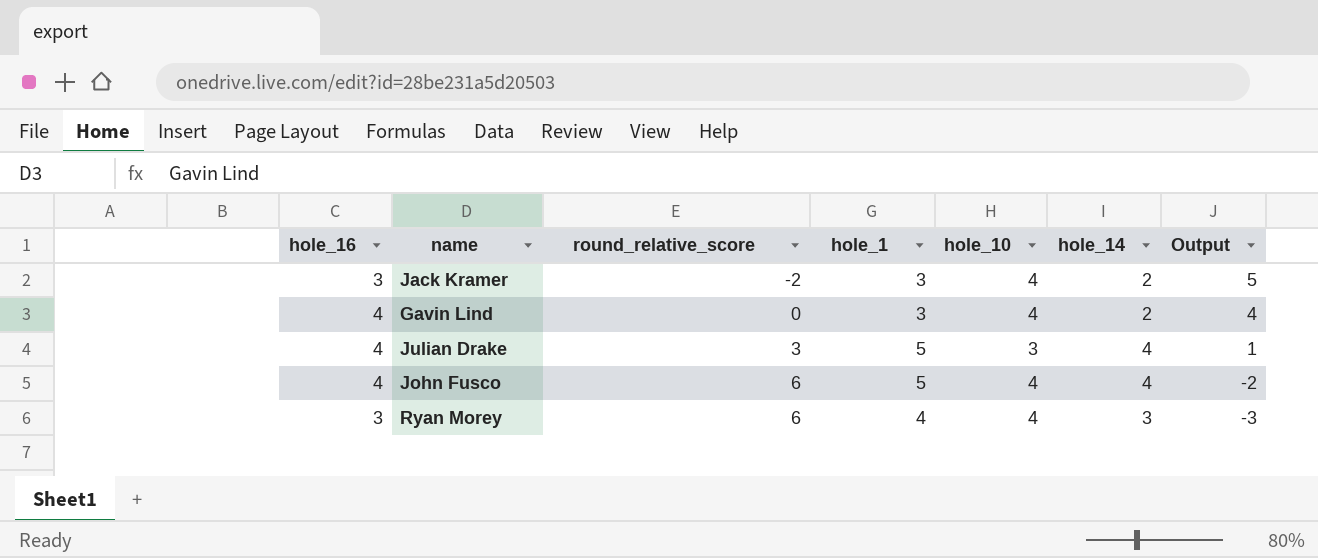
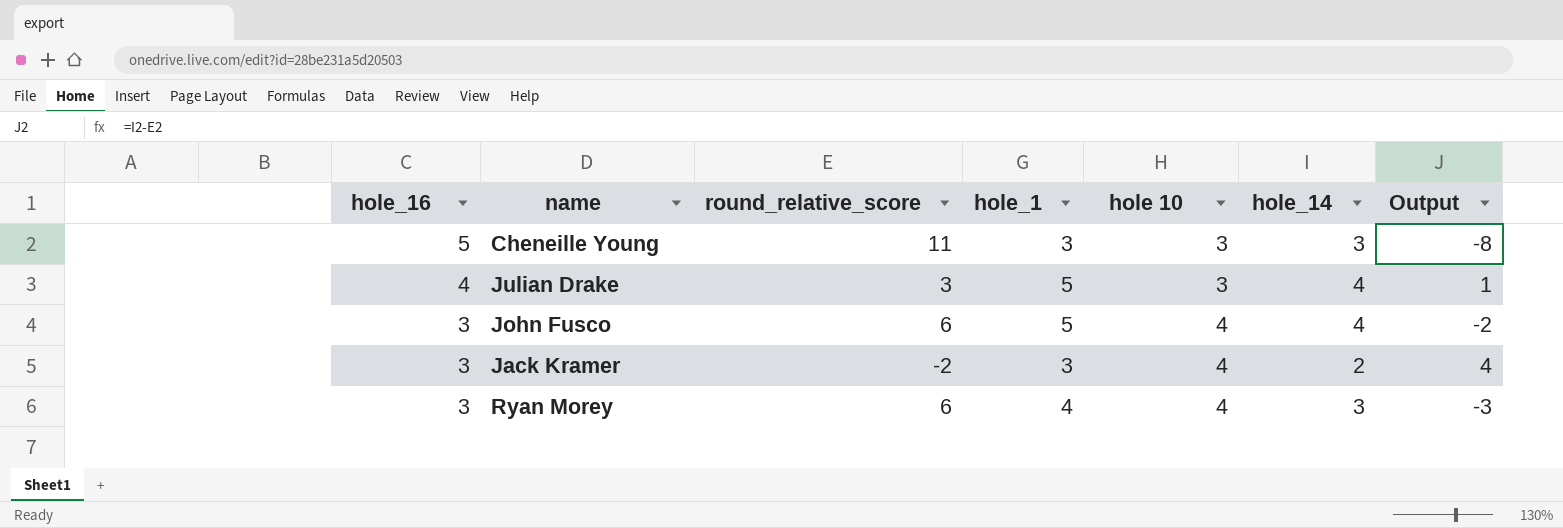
row order: round_relative_score ascending -> hole_16 descending
column name: hole_10 -> hole 10
column Output | formula: [hole_16] - [round_relative_score] -> [hole_14] - [round_relative_score]
row Gavin Lind: 4 | 0 | 3 | 4 | 2 | 4 -> none
row Cheneille Young: none -> 5 | 11 | 3 | 3 | 3 | -8
John Fusco | hole_16: 4 -> 3

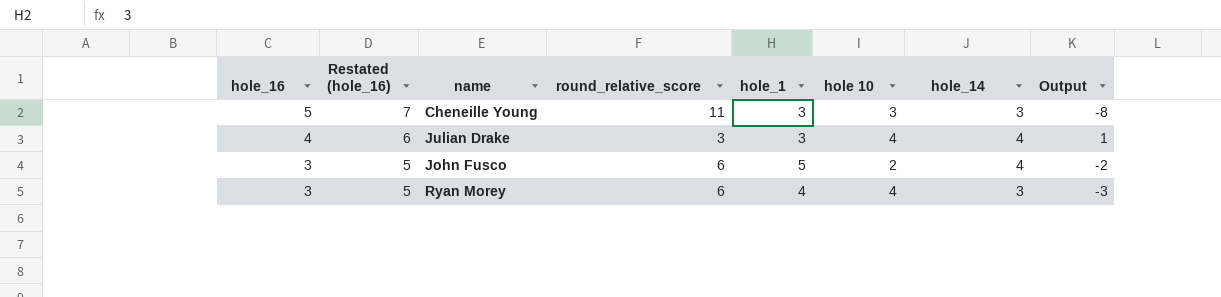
column Restated (hole_16) | formula: none -> [hole_16] + 2
row Jack Kramer: 3 | -2 | 3 | 4 | 2 | 4 -> none
Julian Drake | hole_1: 5 -> 3
Julian Drake | hole 10: 3 -> 4
John Fusco | hole 10: 4 -> 2

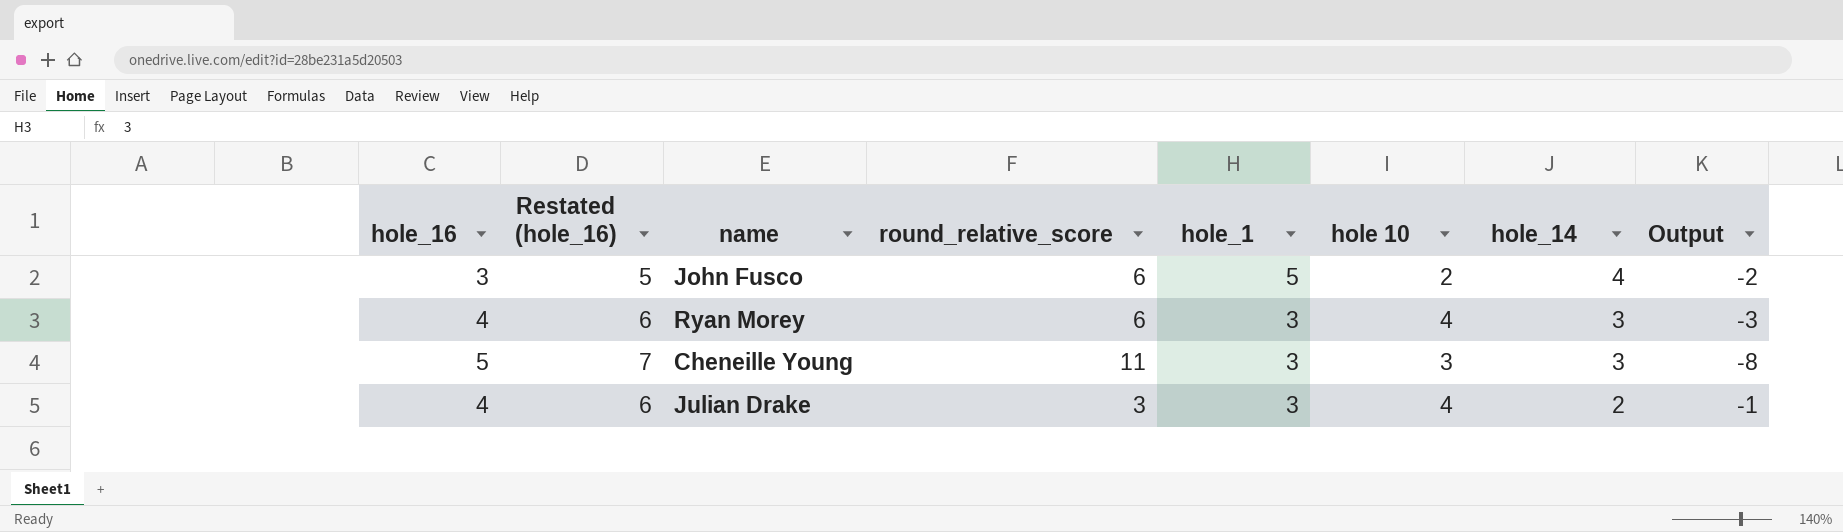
row order: hole_16 descending -> hole_1 descending
Ryan Morey | hole_16: 3 -> 4
Ryan Morey | Restated (hole_16): 5 -> 6
Ryan Morey | hole_1: 4 -> 3
Julian Drake | hole_14: 4 -> 2
Julian Drake | Output: 1 -> -1

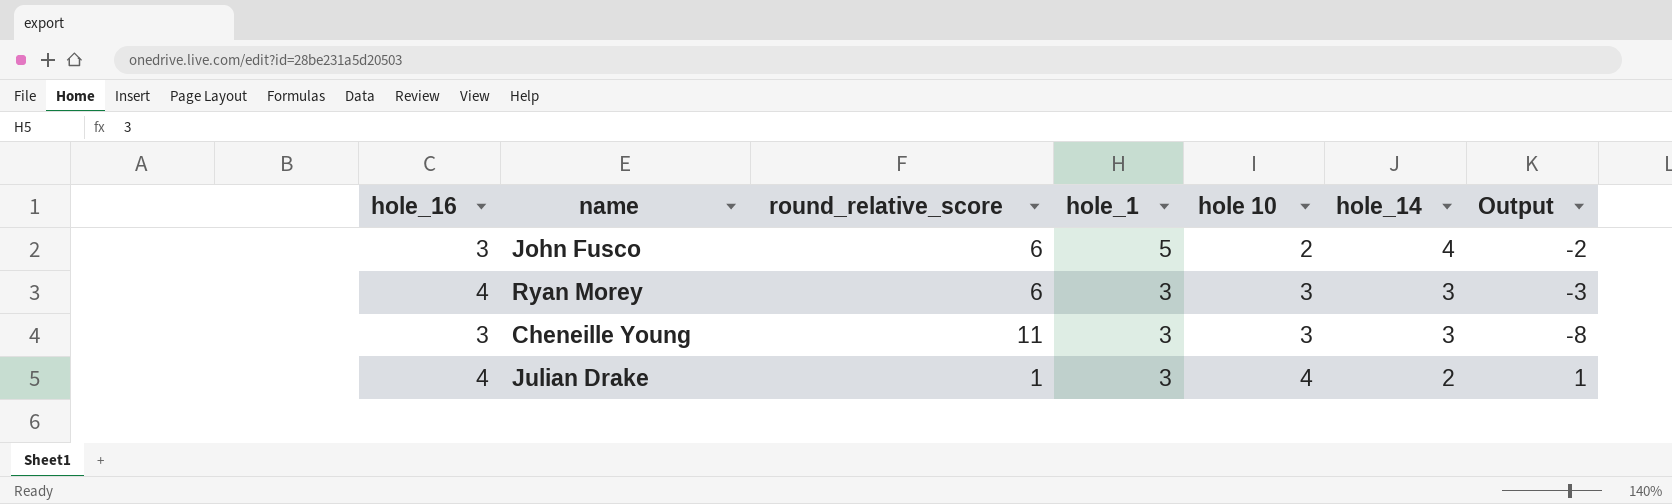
column Restated (hole_16) | formula: [hole_16] + 2 -> none
Ryan Morey | hole 10: 4 -> 3
Cheneille Young | hole_16: 5 -> 3
Julian Drake | round_relative_score: 3 -> 1
Julian Drake | Output: -1 -> 1

